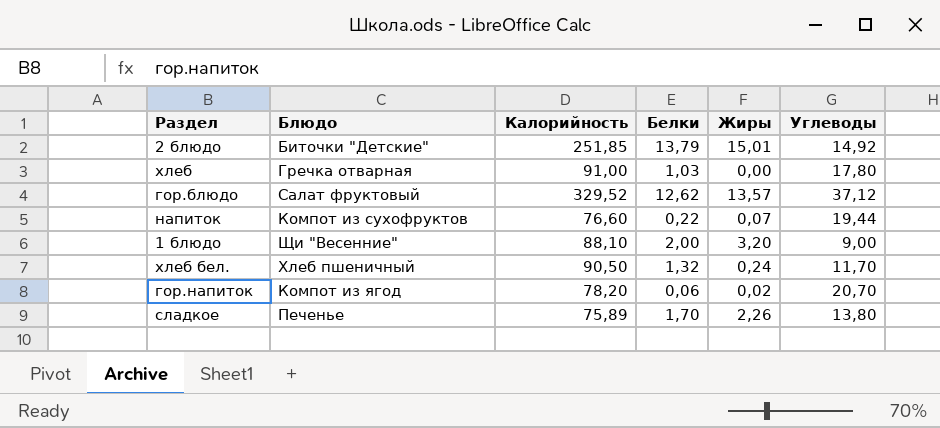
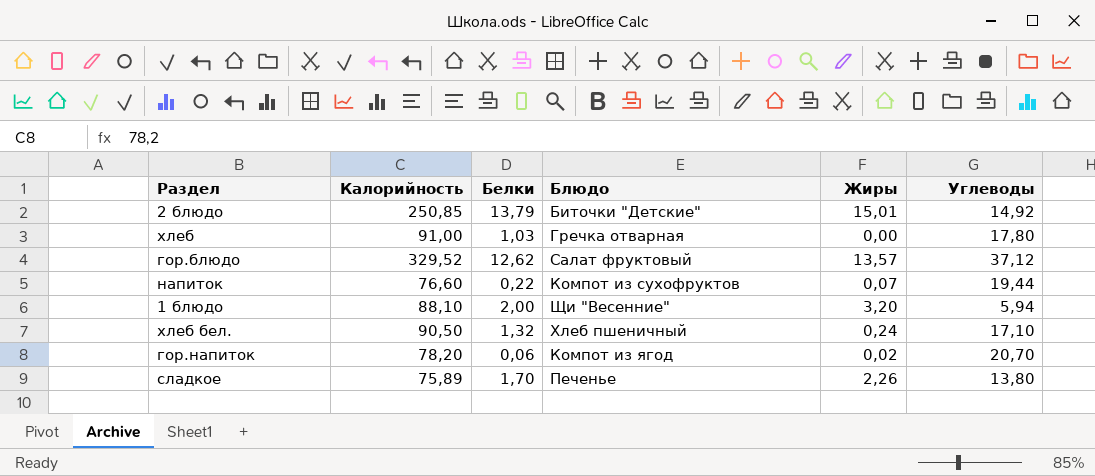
column Блюдо | position: 2 -> 4
2 блюдо | Калорийность: 251,85 -> 250,85
1 блюдо | Углеводы: 9,00 -> 5,94
хлеб бел. | Углеводы: 11,70 -> 17,10

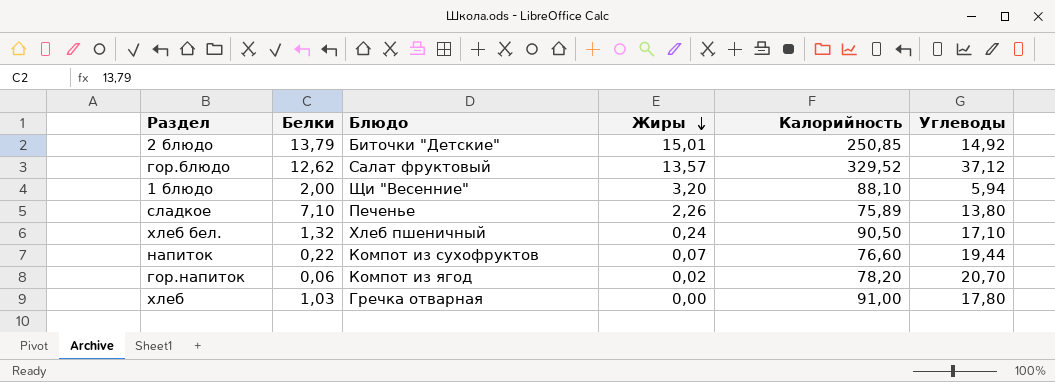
row order: none -> Жиры descending
column Калорийность | position: 2 -> 5
сладкое | Белки: 1,70 -> 7,10

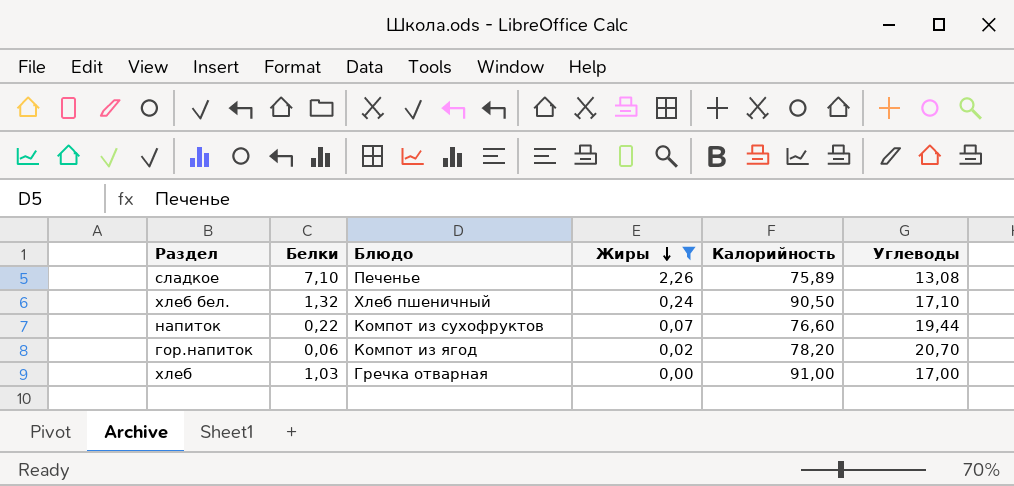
filter: none -> Жиры <= 2,26
сладкое | Углеводы: 13,80 -> 13,08
хлеб | Углеводы: 17,80 -> 17,00

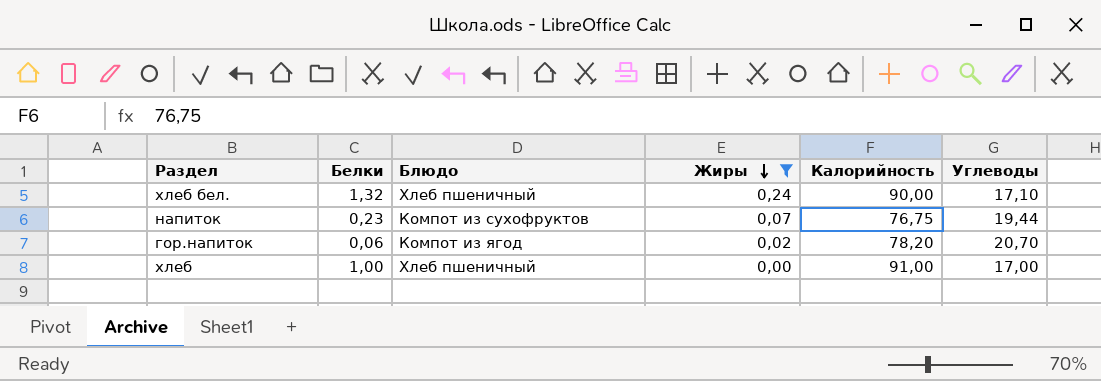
row сладкое: 7,10 | Печенье | 2,26 | 75,89 | 13,08 -> none
хлеб бел. | Калорийность: 90,50 -> 90,00
напиток | Белки: 0,22 -> 0,23
напиток | Калорийность: 76,60 -> 76,75
хлеб | Белки: 1,03 -> 1,00
хлеб | Блюдо: Гречка отварная -> Хлеб пшеничный

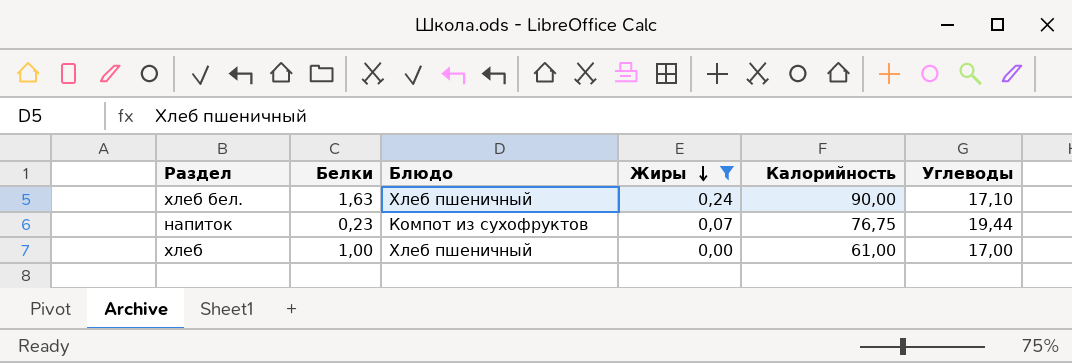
row гор.напиток: 0,06 | Компот из ягод | 0,02 | 78,20 | 20,70 -> none
хлеб бел. | Белки: 1,32 -> 1,63
хлеб | Калорийность: 91,00 -> 61,00

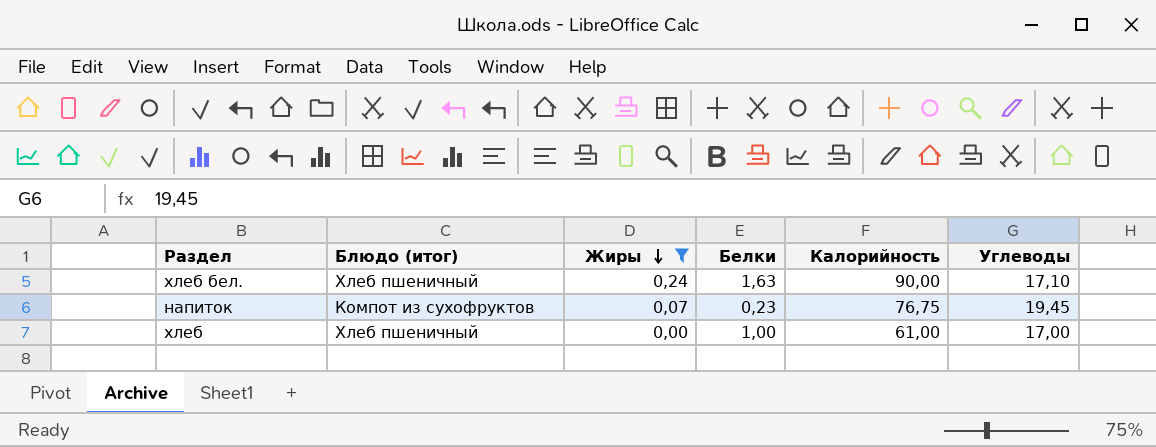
column name: Блюдо -> Блюдо (итог)
column Белки | position: 2 -> 4
напиток | Углеводы: 19,44 -> 19,45

